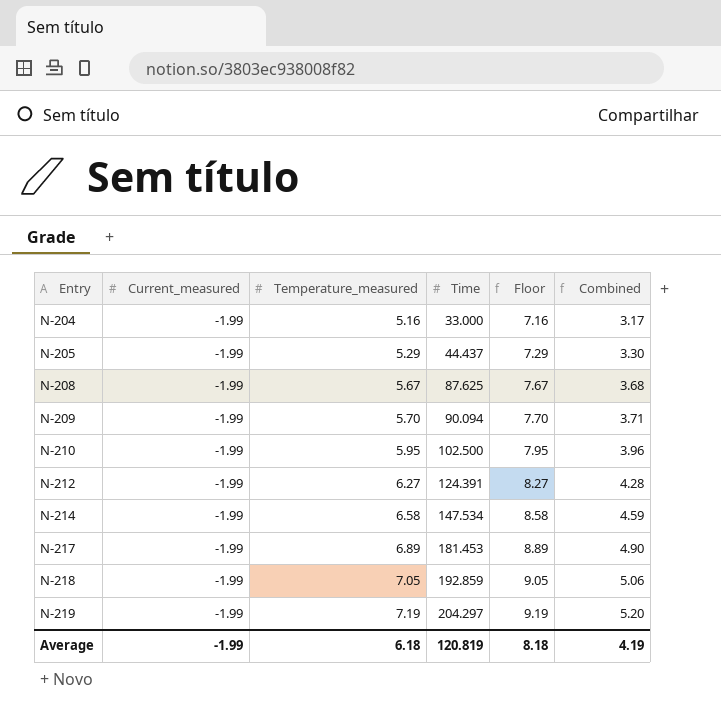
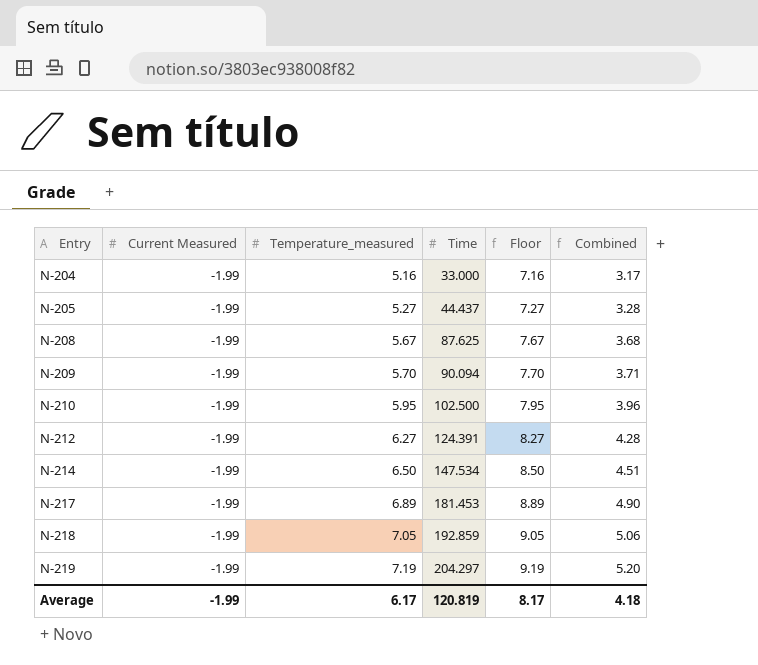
column name: Current_measured -> Current Measured
N-205 | Temperature_measured: 5.29 -> 5.27
N-205 | Floor: 7.29 -> 7.27
N-205 | Combined: 3.30 -> 3.28
N-214 | Temperature_measured: 6.58 -> 6.50
N-214 | Floor: 8.58 -> 8.50
N-214 | Combined: 4.59 -> 4.51
Average | Temperature_measured: 6.18 -> 6.17
Average | Floor: 8.18 -> 8.17
Average | Combined: 4.19 -> 4.18

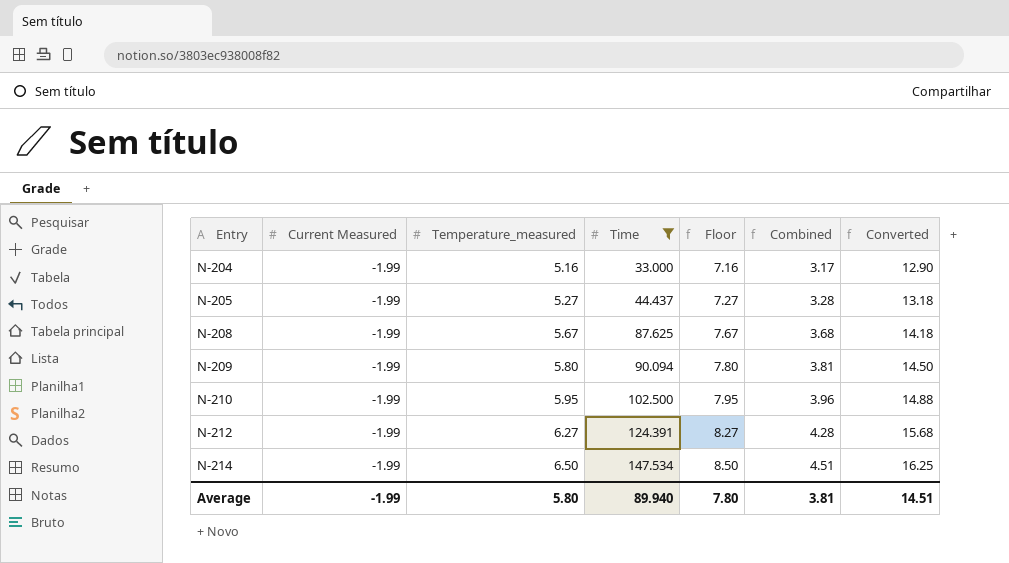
filter: none -> Time <= 147.534
column Converted | formula: none -> [Temperature_measured] * 2.5
N-209 | Temperature_measured: 5.70 -> 5.80
N-209 | Floor: 7.70 -> 7.80
N-209 | Combined: 3.71 -> 3.81
Average | Temperature_measured: 6.17 -> 5.80
Average | Time: 120.819 -> 89.940
Average | Floor: 8.17 -> 7.80
Average | Combined: 4.18 -> 3.81

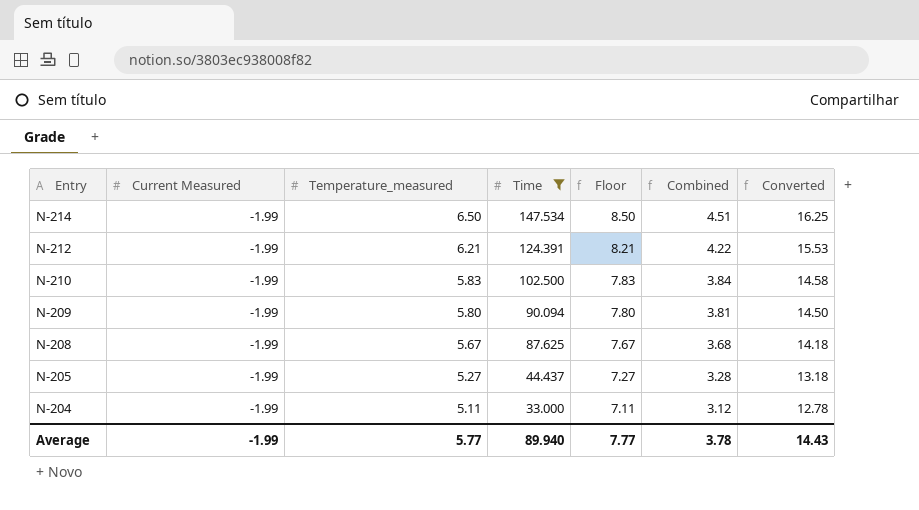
row order: Entry ascending -> Entry descending
N-212 | Temperature_measured: 6.27 -> 6.21
N-212 | Floor: 8.27 -> 8.21
N-212 | Combined: 4.28 -> 4.22
N-212 | Converted: 15.68 -> 15.53
N-210 | Temperature_measured: 5.95 -> 5.83
N-210 | Floor: 7.95 -> 7.83
N-210 | Combined: 3.96 -> 3.84
N-210 | Converted: 14.88 -> 14.58
N-204 | Temperature_measured: 5.16 -> 5.11
N-204 | Floor: 7.16 -> 7.11
N-204 | Combined: 3.17 -> 3.12
N-204 | Converted: 12.90 -> 12.78
Average | Temperature_measured: 5.80 -> 5.77
Average | Floor: 7.80 -> 7.77
Average | Combined: 3.81 -> 3.78
Average | Converted: 14.51 -> 14.43

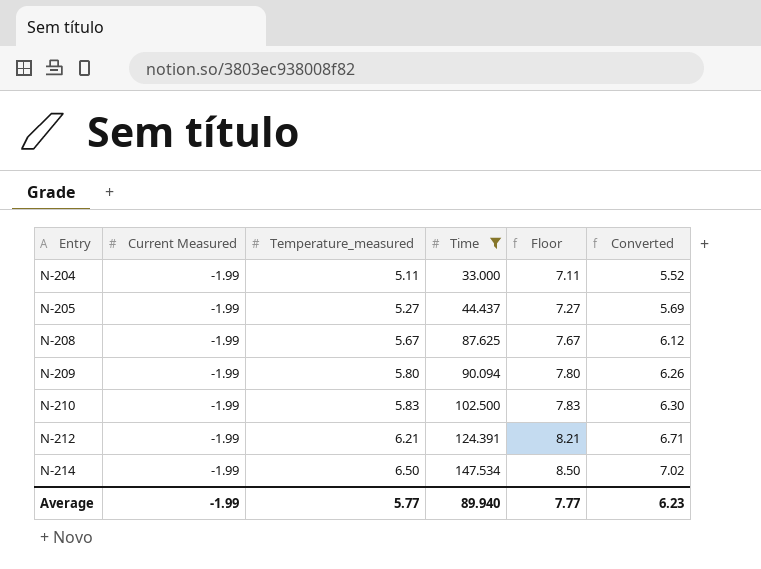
row order: Entry descending -> Entry ascending
column Combined | formula: [Current Measured] + [Temperature_measured] -> none
column Converted | formula: [Temperature_measured] * 2.5 -> [Temperature_measured] * 1.08
Average | Converted: 14.43 -> 6.23

